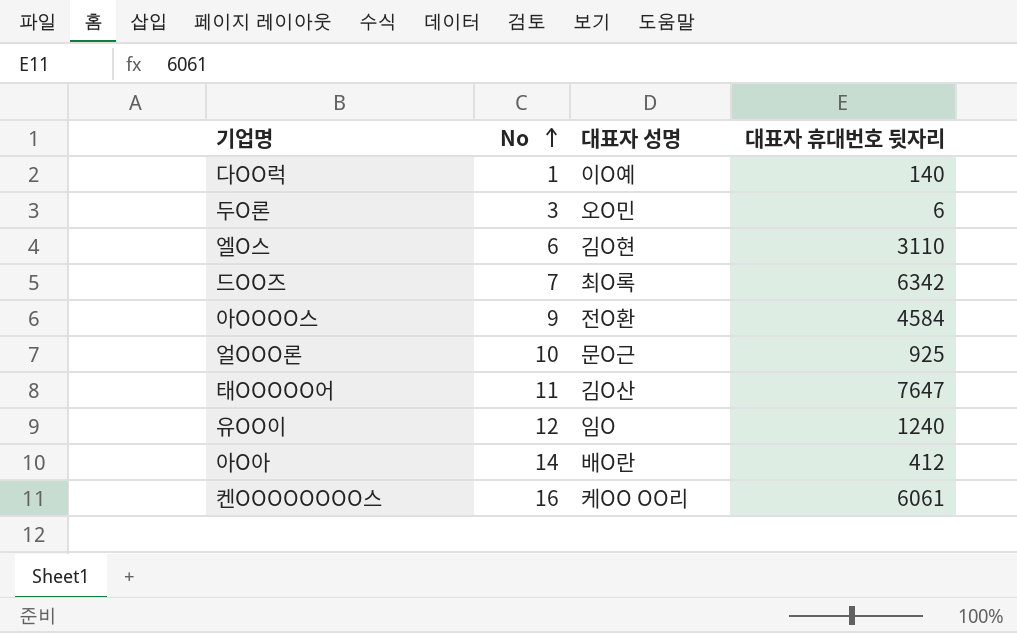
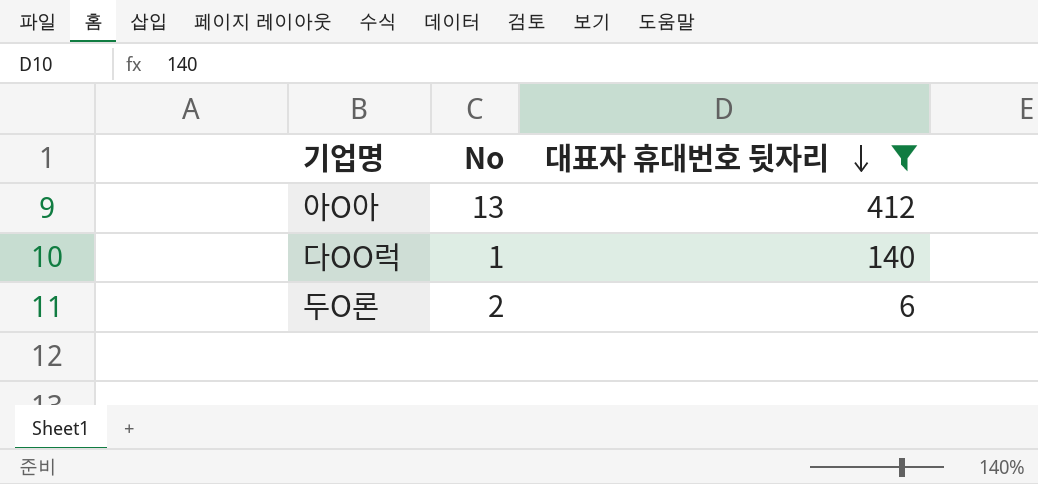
filter: none -> 대표자 휴대번호 뒷자리 <= 412
row order: No ascending -> 대표자 휴대번호 뒷자리 descending
column 대표자 성명 | position: 3 -> none
아O아 | No: 14 -> 13
두O론 | No: 3 -> 2

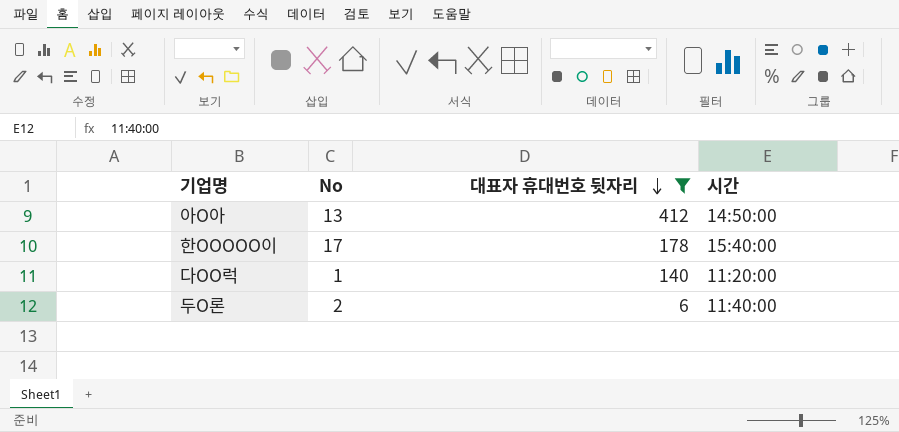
column 시간 | position: none -> 4
row 한OOOOO이: none -> 17 | 178 | 15:40:00

